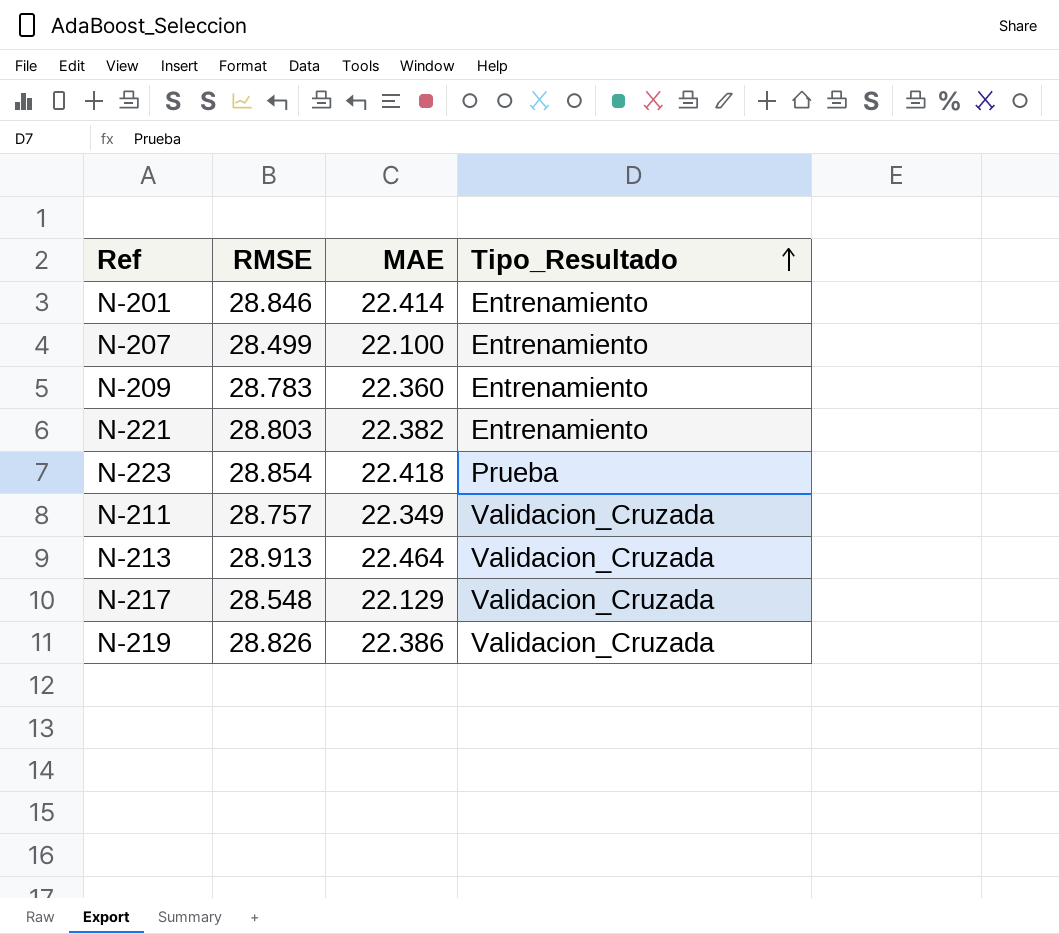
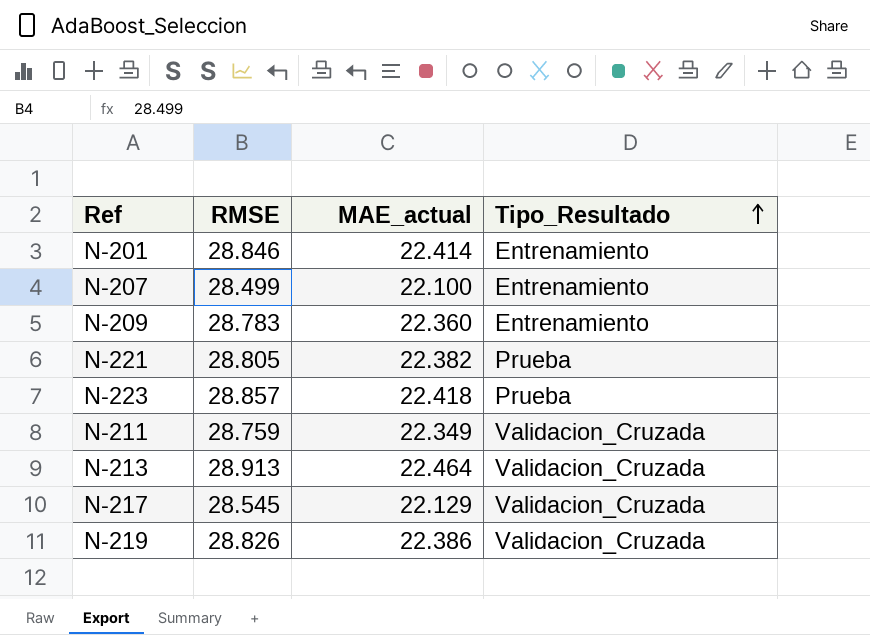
column name: MAE -> MAE_actual
N-221 | RMSE: 28.803 -> 28.805
N-221 | Tipo_Resultado: Entrenamiento -> Prueba
N-223 | RMSE: 28.854 -> 28.857
N-211 | RMSE: 28.757 -> 28.759
N-217 | RMSE: 28.548 -> 28.545

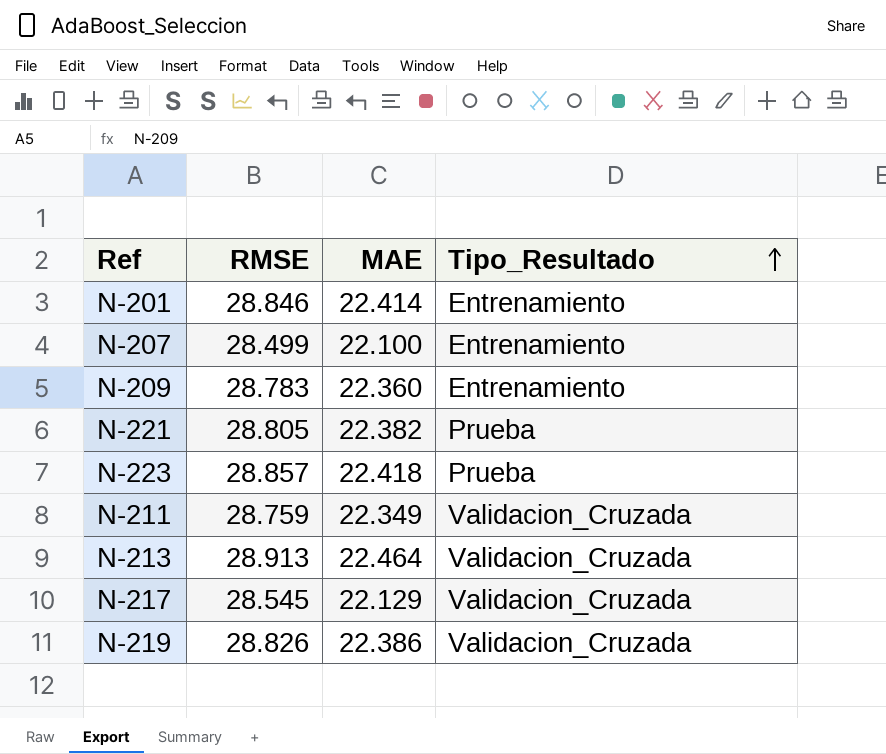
column name: MAE_actual -> MAE

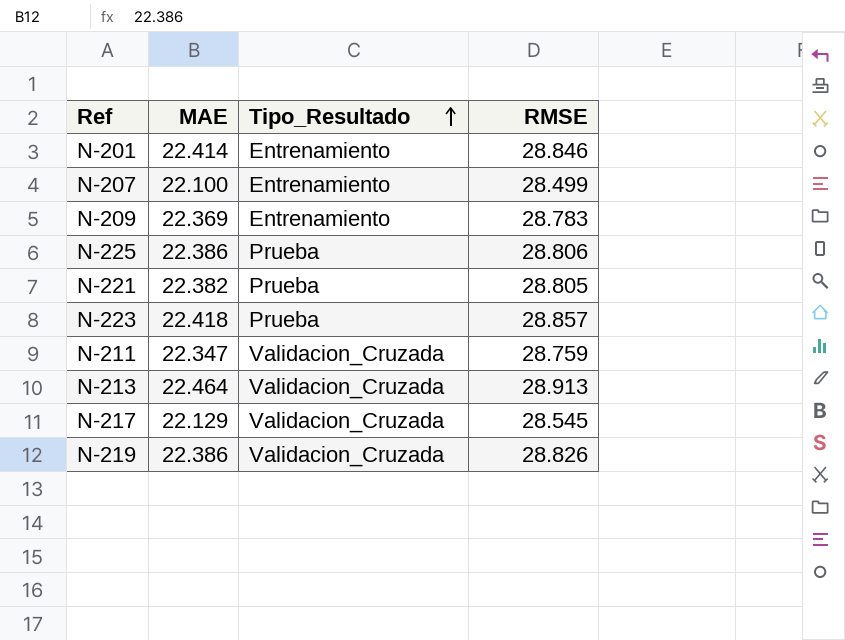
column RMSE | position: 2 -> 4
N-209 | MAE: 22.360 -> 22.369
row N-225: none -> 22.386 | Prueba | 28.806
N-211 | MAE: 22.349 -> 22.347

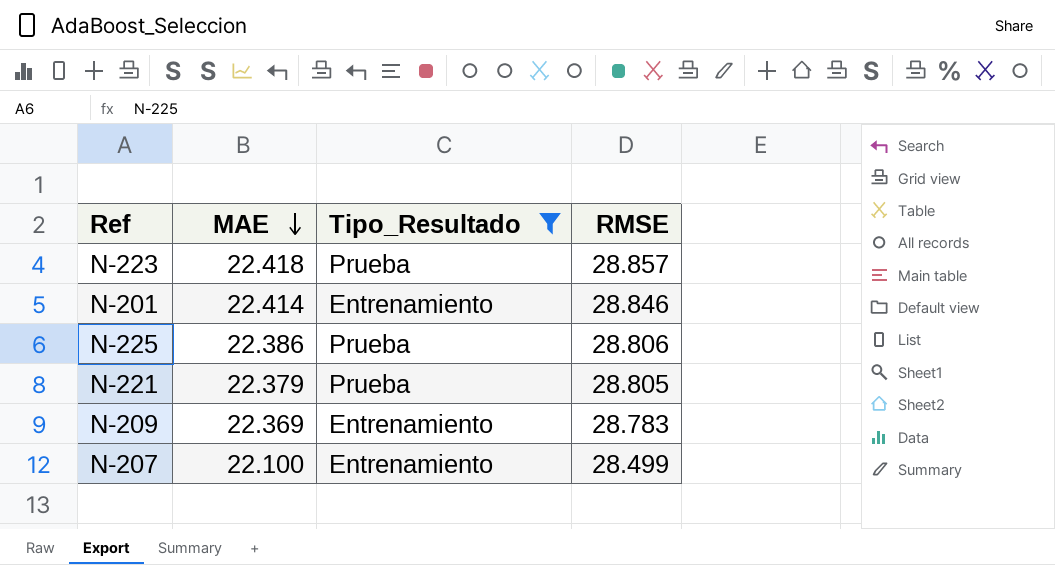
filter: none -> Tipo_Resultado != Validacion_Cruzada
row order: Tipo_Resultado ascending -> MAE descending
N-221 | MAE: 22.382 -> 22.379

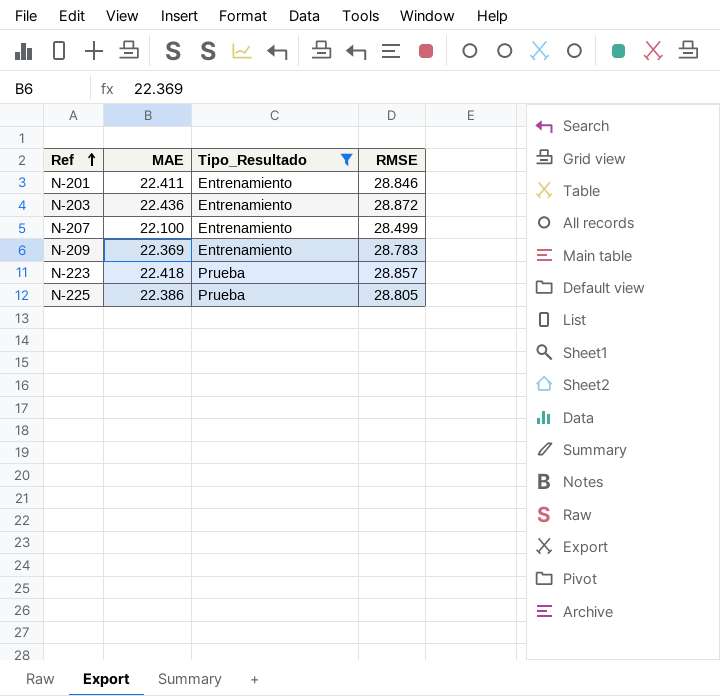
row order: MAE descending -> Ref ascending
row N-221: 22.379 | Prueba | 28.805 -> none
N-201 | MAE: 22.414 -> 22.411
row N-203: none -> 22.436 | Entrenamiento | 28.872
N-225 | RMSE: 28.806 -> 28.805

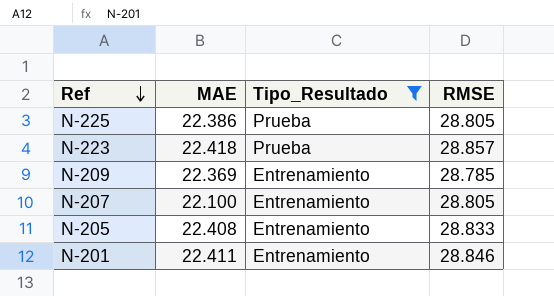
row order: Ref ascending -> Ref descending
row N-203: 22.436 | Entrenamiento | 28.872 -> none
N-209 | RMSE: 28.783 -> 28.785
N-207 | RMSE: 28.499 -> 28.805
row N-205: none -> 22.408 | Entrenamiento | 28.833

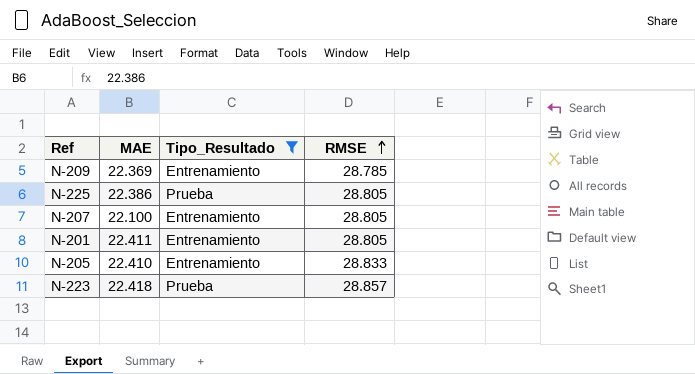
row order: Ref descending -> RMSE ascending
N-201 | RMSE: 28.846 -> 28.805
N-205 | MAE: 22.408 -> 22.410

